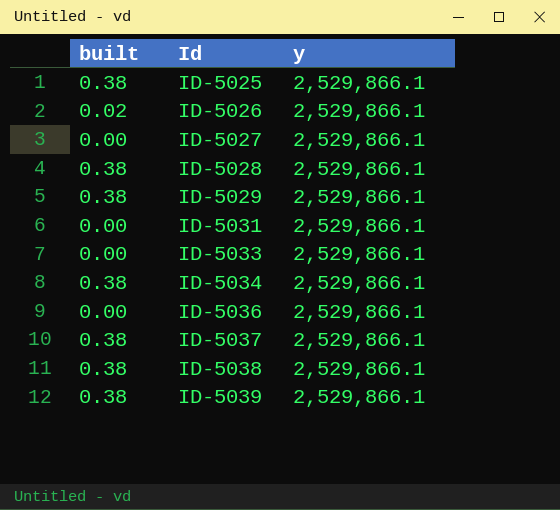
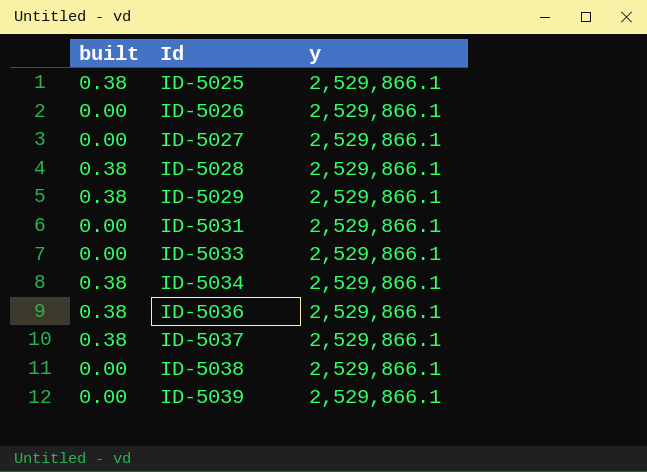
ID-5026 | built: 0.02 -> 0.00
ID-5036 | built: 0.00 -> 0.38
ID-5038 | built: 0.38 -> 0.00
ID-5039 | built: 0.38 -> 0.00

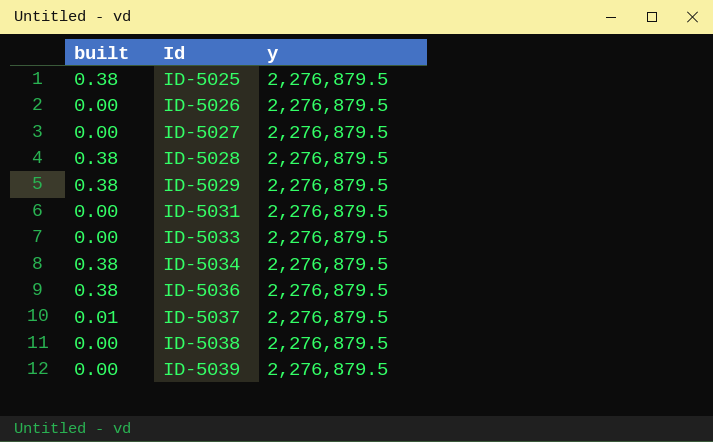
ID-5025 | y: 2,529,866.1 -> 2,276,879.5
ID-5026 | y: 2,529,866.1 -> 2,276,879.5
ID-5027 | y: 2,529,866.1 -> 2,276,879.5
ID-5028 | y: 2,529,866.1 -> 2,276,879.5
ID-5029 | y: 2,529,866.1 -> 2,276,879.5
ID-5031 | y: 2,529,866.1 -> 2,276,879.5
ID-5033 | y: 2,529,866.1 -> 2,276,879.5
ID-5034 | y: 2,529,866.1 -> 2,276,879.5
ID-5036 | y: 2,529,866.1 -> 2,276,879.5
ID-5037 | built: 0.38 -> 0.01
ID-5037 | y: 2,529,866.1 -> 2,276,879.5
ID-5038 | y: 2,529,866.1 -> 2,276,879.5
ID-5039 | y: 2,529,866.1 -> 2,276,879.5

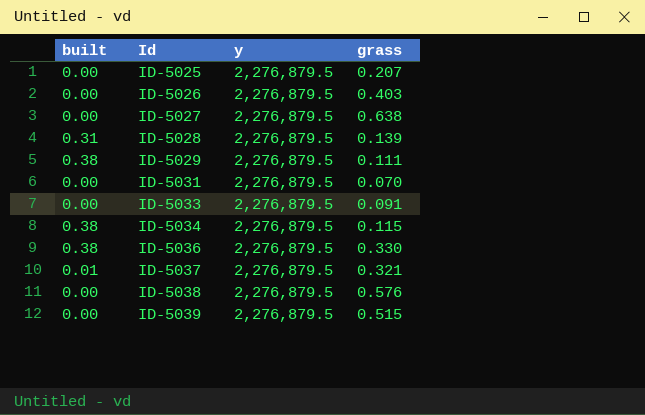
column grass | position: none -> 4
ID-5025 | built: 0.38 -> 0.00
ID-5028 | built: 0.38 -> 0.31

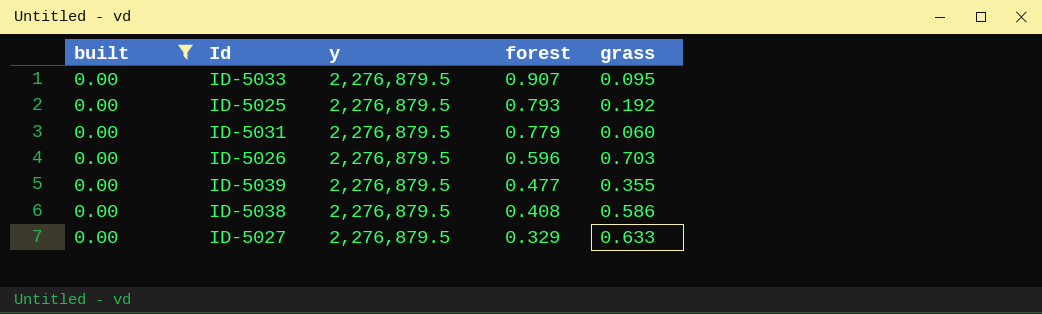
filter: none -> built = 0.00
row order: Id ascending -> forest descending
column forest | position: none -> 4
ID-5033 | grass: 0.091 -> 0.095
ID-5025 | grass: 0.207 -> 0.192
ID-5031 | grass: 0.070 -> 0.060
ID-5026 | grass: 0.403 -> 0.703
ID-5039 | grass: 0.515 -> 0.355
ID-5038 | grass: 0.576 -> 0.586
ID-5027 | grass: 0.638 -> 0.633

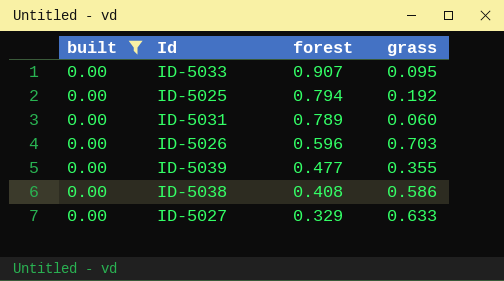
column y | position: 3 -> none
ID-5025 | forest: 0.793 -> 0.794
ID-5031 | forest: 0.779 -> 0.789

